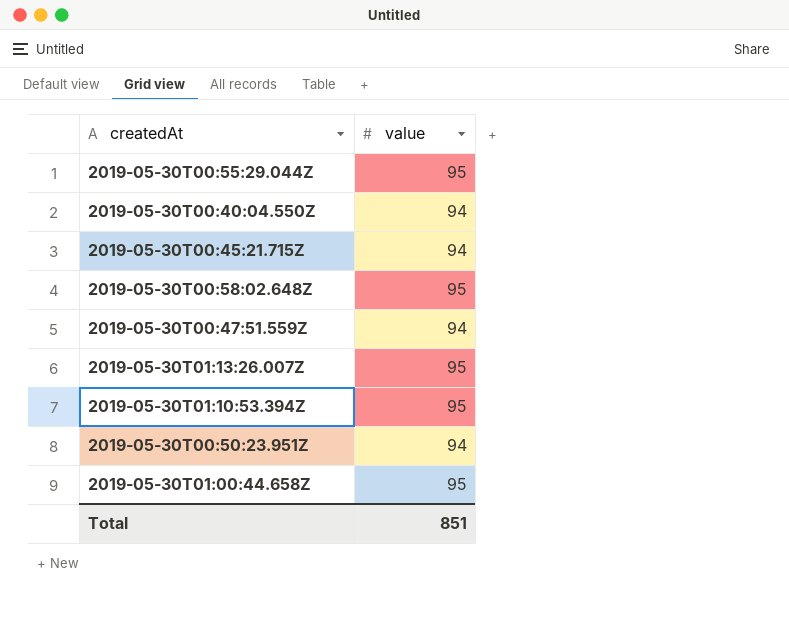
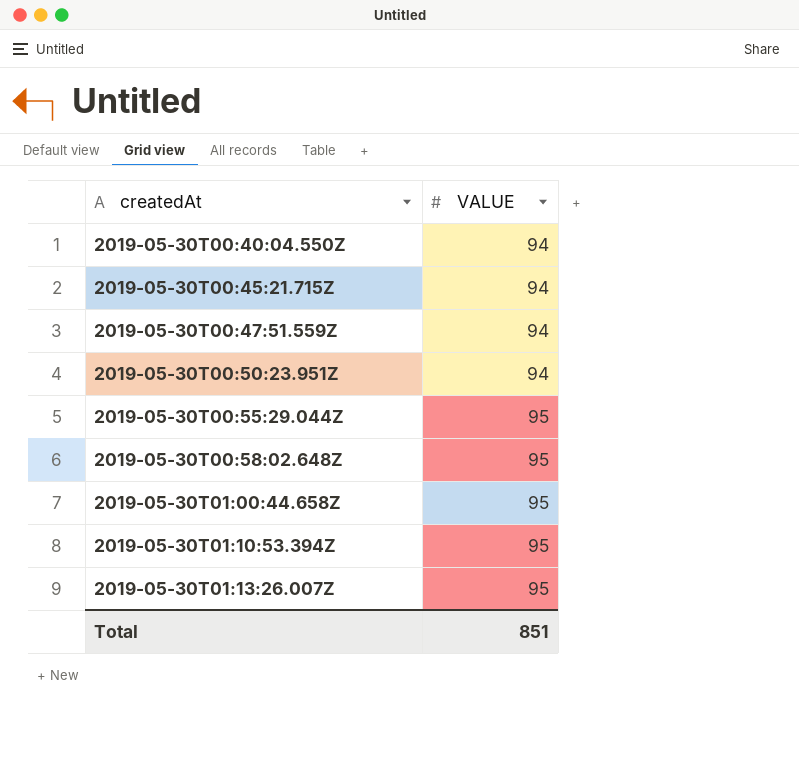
row order: none -> createdAt ascending
column name: value -> VALUE

